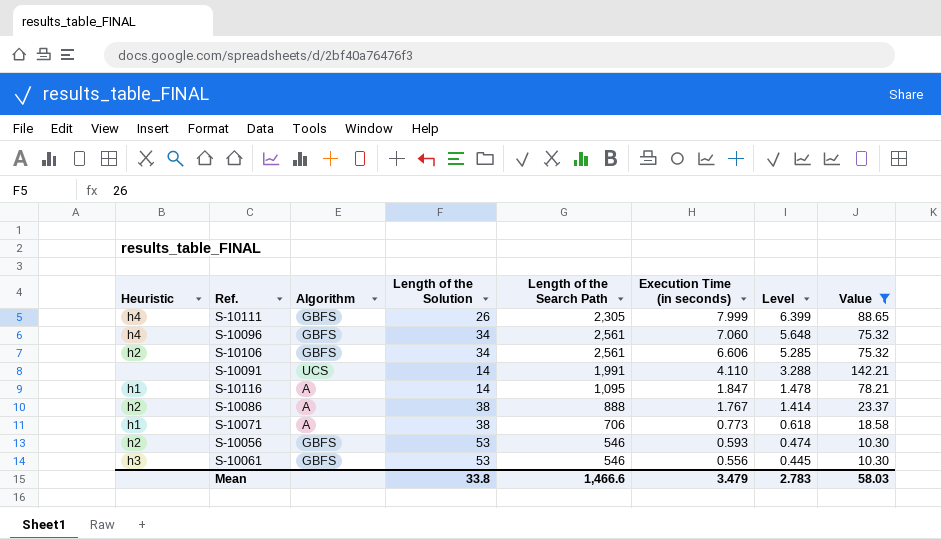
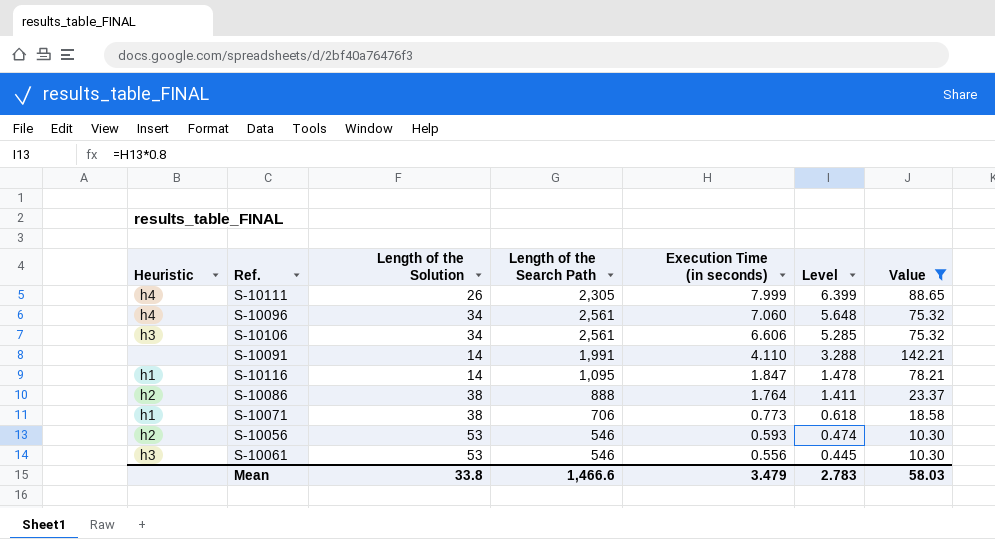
column Algorithm | position: 3 -> none
S-10106 | Heuristic: h2 -> h3
S-10086 | Execution Time (in seconds): 1.767 -> 1.764
S-10086 | Level: 1.414 -> 1.411

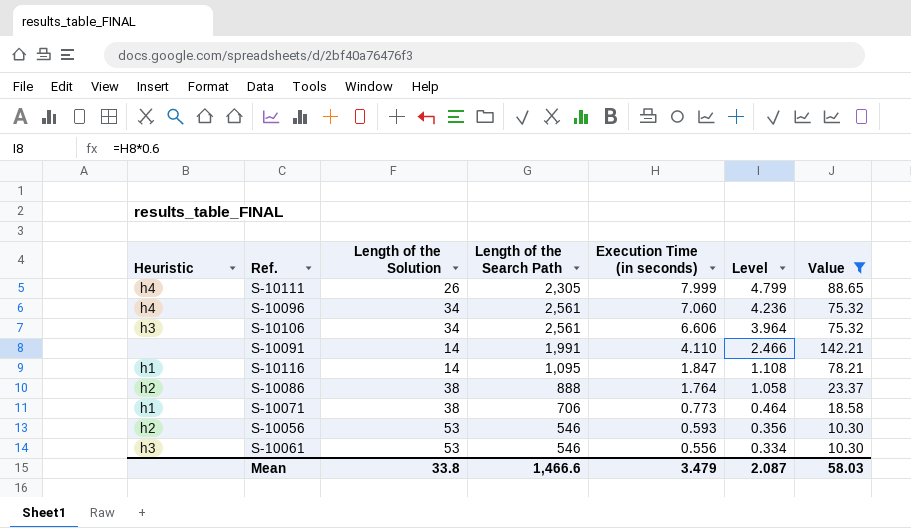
column Level | formula: [Execution Time (in seconds)] * 0.8 -> [Execution Time (in seconds)] * 0.6
Mean | Level: 2.783 -> 2.087

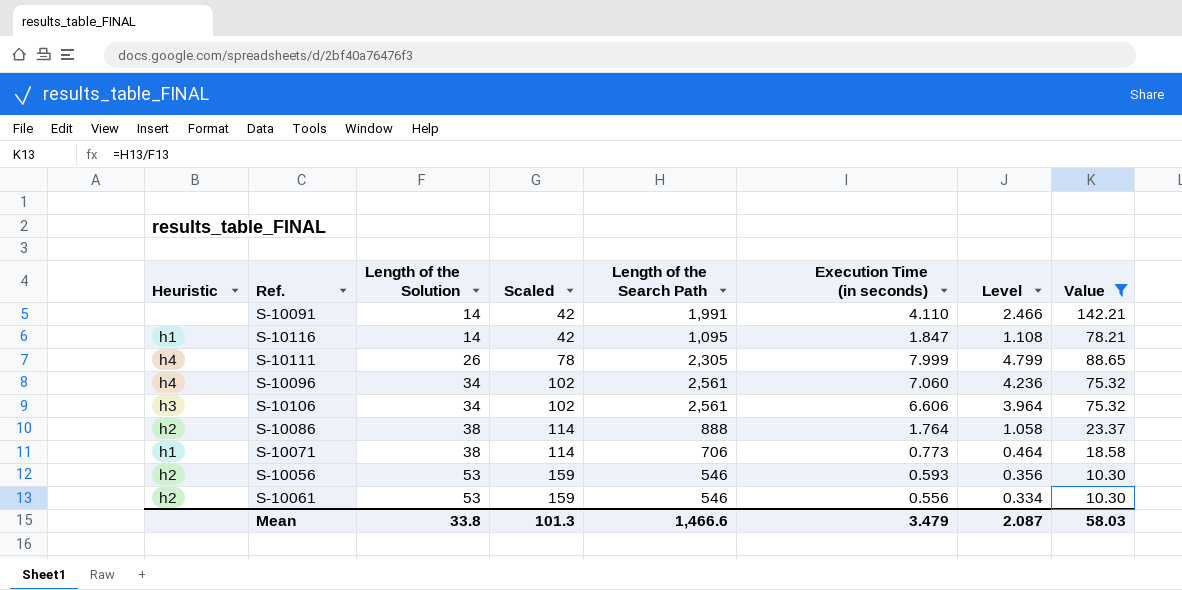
row order: Execution Time (in seconds) descending -> Length of the Solution ascending
column Scaled | formula: none -> [Length of the Solution] * 3
S-10061 | Heuristic: h3 -> h2

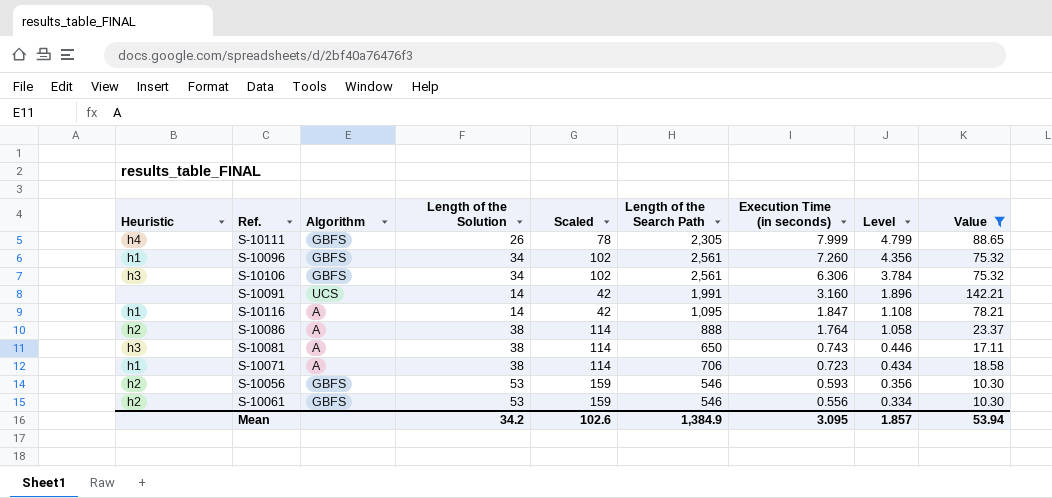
row order: Length of the Solution ascending -> Execution Time (in seconds) descending
column Algorithm | position: none -> 3
S-10096 | Heuristic: h4 -> h1
S-10096 | Execution Time (in seconds): 7.060 -> 7.260
S-10096 | Level: 4.236 -> 4.356
S-10106 | Execution Time (in seconds): 6.606 -> 6.306
S-10106 | Level: 3.964 -> 3.784
S-10091 | Execution Time (in seconds): 4.110 -> 3.160
S-10091 | Level: 2.466 -> 1.896
row S-10081: none -> h3 | A | 38 | 114 | 650 | 0.743 | 0.446 | 17.11
S-10071 | Execution Time (in seconds): 0.773 -> 0.723
S-10071 | Level: 0.464 -> 0.434
Mean | Length of the Solution: 33.8 -> 34.2
Mean | Scaled: 101.3 -> 102.6
Mean | Length of the Search Path: 1,466.6 -> 1,384.9
Mean | Execution Time (in seconds): 3.479 -> 3.095
Mean | Level: 2.087 -> 1.857
Mean | Value: 58.03 -> 53.94

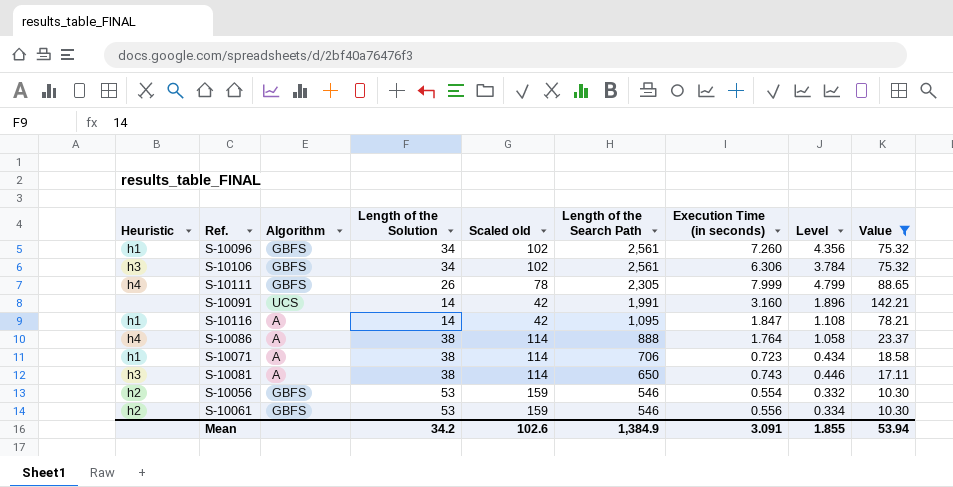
row order: Execution Time (in seconds) descending -> Length of the Search Path descending
column name: Scaled -> Scaled old
S-10086 | Heuristic: h2 -> h4
S-10056 | Execution Time (in seconds): 0.593 -> 0.554
S-10056 | Level: 0.356 -> 0.332
Mean | Execution Time (in seconds): 3.095 -> 3.091
Mean | Level: 1.857 -> 1.855

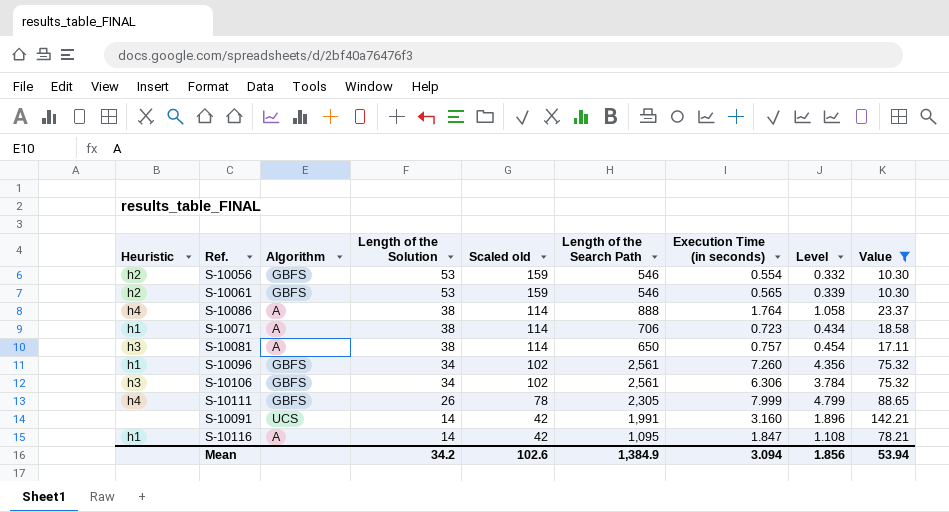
row order: Length of the Search Path descending -> Length of the Solution descending
S-10061 | Execution Time (in seconds): 0.556 -> 0.565
S-10061 | Level: 0.334 -> 0.339
S-10081 | Execution Time (in seconds): 0.743 -> 0.757
S-10081 | Level: 0.446 -> 0.454
Mean | Execution Time (in seconds): 3.091 -> 3.094
Mean | Level: 1.855 -> 1.856

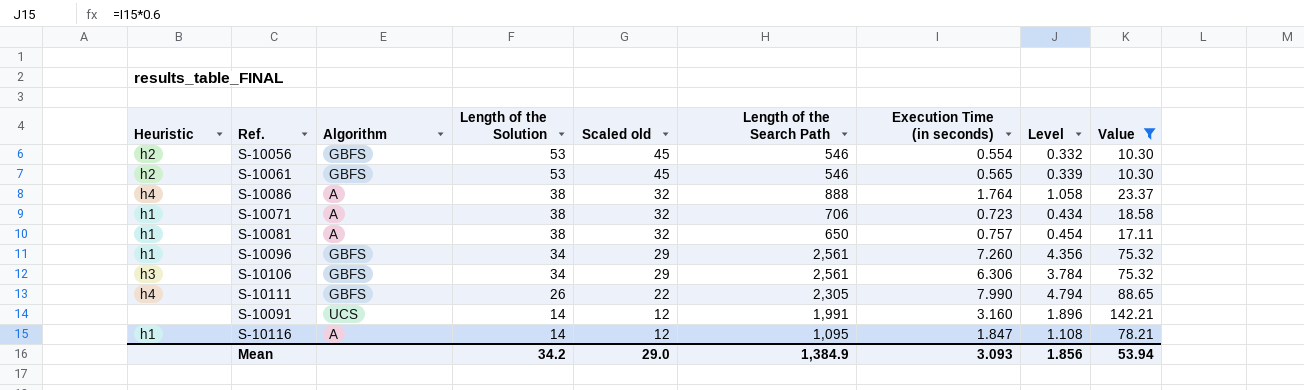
column Scaled old | formula: [Length of the Solution] * 3 -> [Length of the Solution] * 0.85
S-10081 | Heuristic: h3 -> h1
S-10111 | Execution Time (in seconds): 7.999 -> 7.990
S-10111 | Level: 4.799 -> 4.794
Mean | Scaled old: 102.6 -> 29.0
Mean | Execution Time (in seconds): 3.094 -> 3.093

